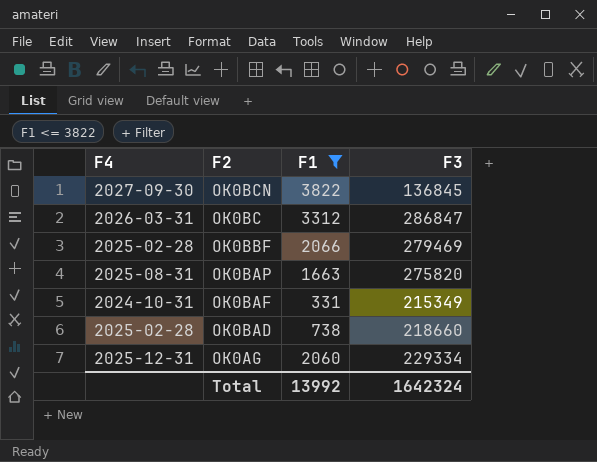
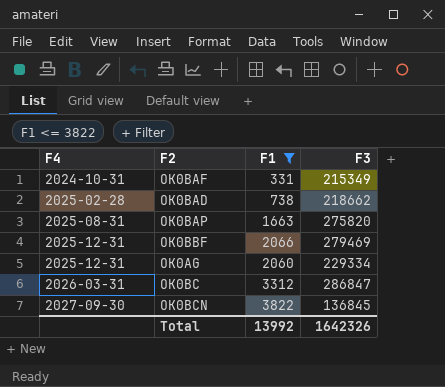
row order: F2 descending -> F4 ascending
OK0BAD | F3: 218660 -> 218662
OK0BBF | F4: 2025-02-28 -> 2025-12-31
Total | F3: 1642324 -> 1642326

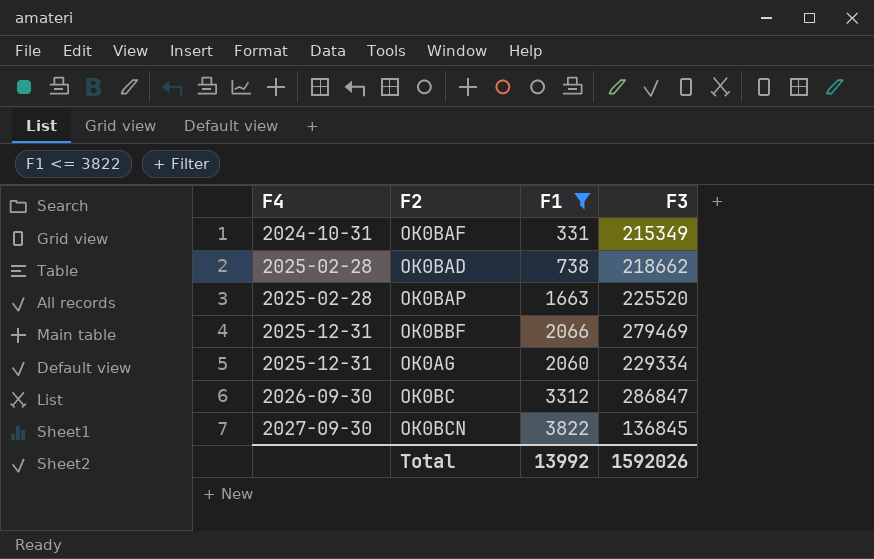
OK0BAP | F4: 2025-08-31 -> 2025-02-28
OK0BAP | F3: 275820 -> 225520
OK0BC | F4: 2026-03-31 -> 2026-09-30
Total | F3: 1642326 -> 1592026

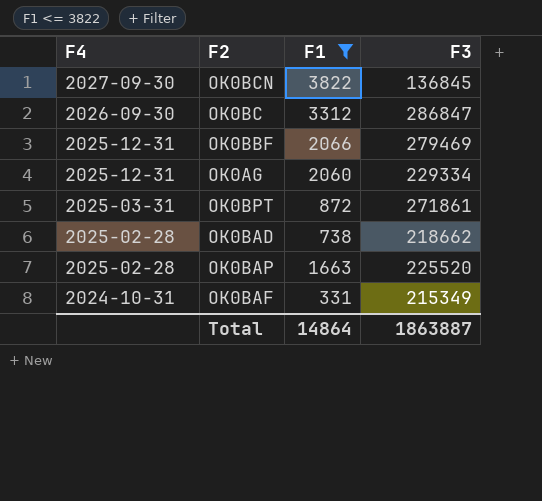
row order: F4 ascending -> F4 descending
row OK0BPT: none -> 2025-03-31 | 872 | 271861
Total | F1: 13992 -> 14864
Total | F3: 1592026 -> 1863887

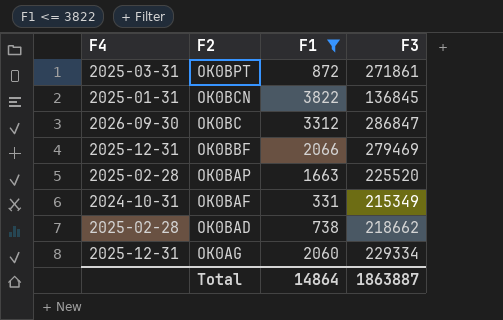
row order: F4 descending -> F2 descending
OK0BCN | F4: 2027-09-30 -> 2025-01-31

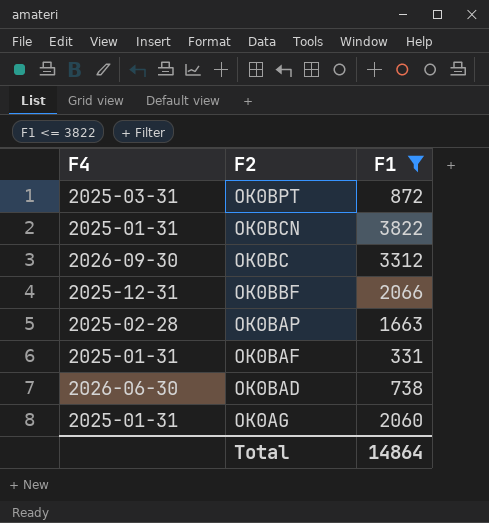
column F3 | position: 4 -> none
OK0BAF | F4: 2024-10-31 -> 2025-01-31
OK0BAD | F4: 2025-02-28 -> 2026-06-30
OK0AG | F4: 2025-12-31 -> 2025-01-31

